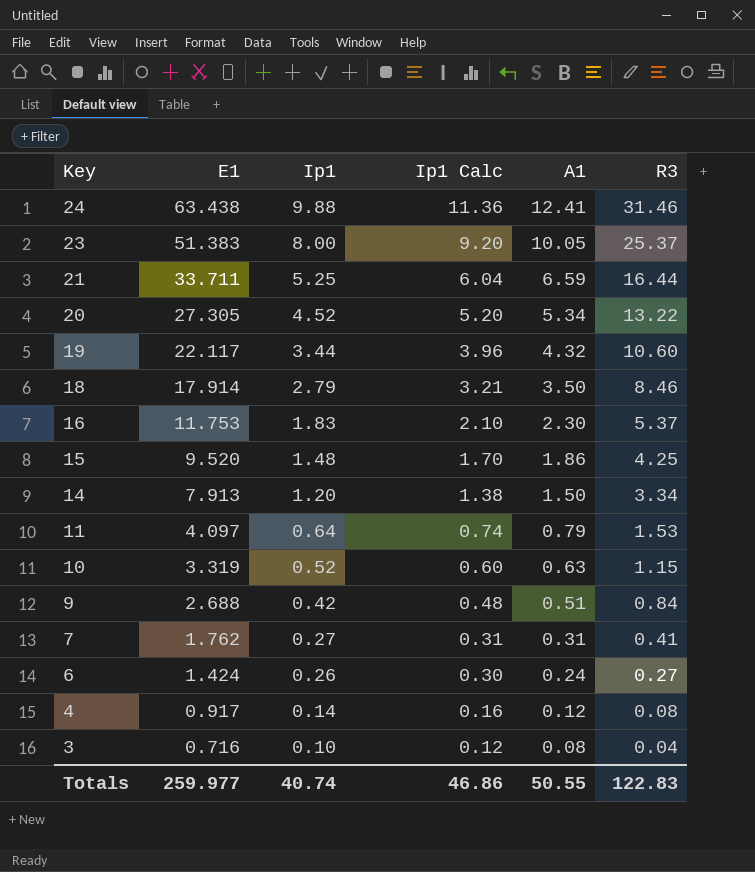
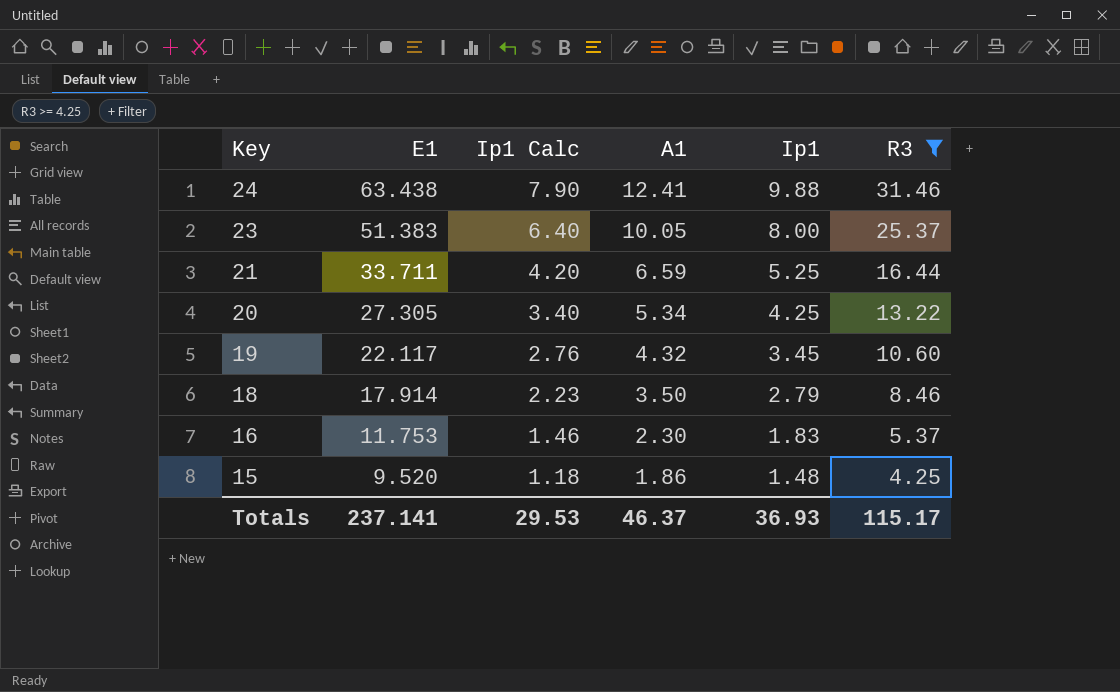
filter: none -> R3 >= 4.25
column Ip1 Calc | formula: [Ip1] * 1.15 -> [Ip1] * 0.8
column Ip1 | position: 3 -> 5
20 | Ip1: 4.52 -> 4.25
19 | Ip1: 3.44 -> 3.45
Totals | E1: 259.977 -> 237.141
Totals | Ip1 Calc: 46.86 -> 29.53
Totals | A1: 50.55 -> 46.37
Totals | Ip1: 40.74 -> 36.93
Totals | R3: 122.83 -> 115.17

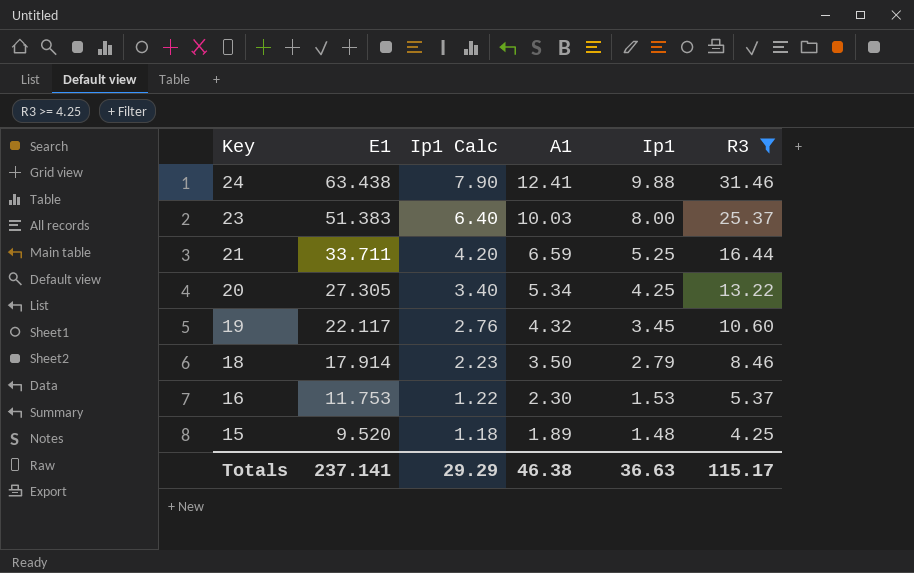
23 | A1: 10.05 -> 10.03
16 | Ip1 Calc: 1.46 -> 1.22
16 | Ip1: 1.83 -> 1.53
15 | A1: 1.86 -> 1.89
Totals | Ip1 Calc: 29.53 -> 29.29
Totals | A1: 46.37 -> 46.38
Totals | Ip1: 36.93 -> 36.63

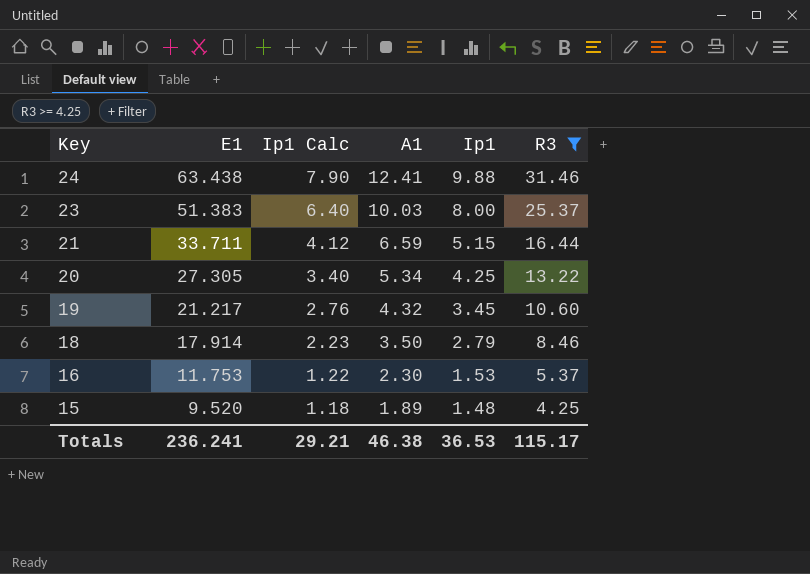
21 | Ip1 Calc: 4.20 -> 4.12
21 | Ip1: 5.25 -> 5.15
19 | E1: 22.117 -> 21.217
Totals | E1: 237.141 -> 236.241
Totals | Ip1 Calc: 29.29 -> 29.21
Totals | Ip1: 36.63 -> 36.53

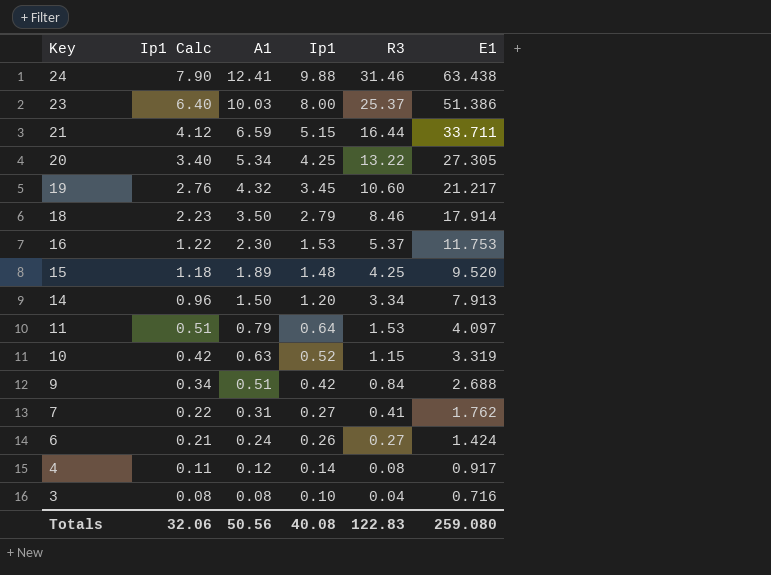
filter: R3 >= 4.25 -> none
column E1 | position: 2 -> 6
23 | E1: 51.383 -> 51.386
Totals | Ip1 Calc: 29.21 -> 32.06
Totals | A1: 46.38 -> 50.56
Totals | Ip1: 36.53 -> 40.08
Totals | R3: 115.17 -> 122.83
Totals | E1: 236.241 -> 259.080

